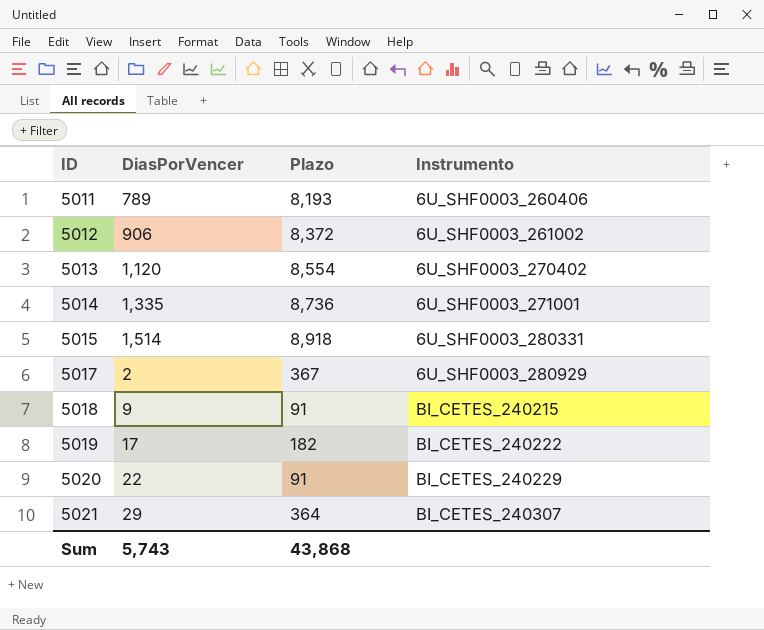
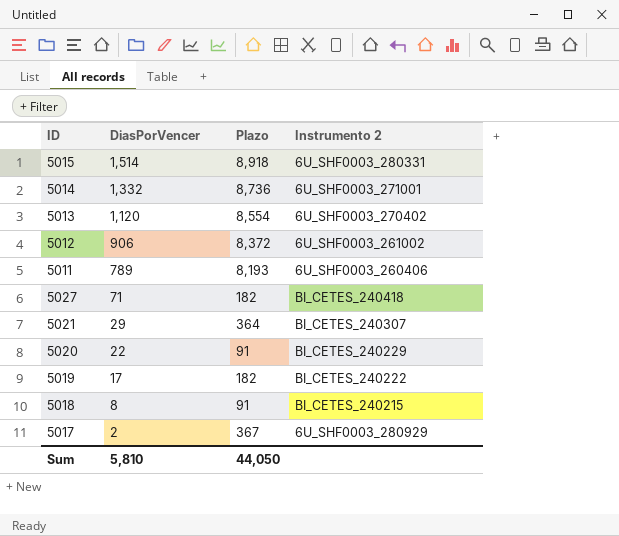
row order: ID ascending -> DiasPorVencer descending
column name: Instrumento -> Instrumento 2
5014 | DiasPorVencer: 1,335 -> 1,332
row 5027: none -> 71 | 182 | BI_CETES_240418
5018 | DiasPorVencer: 9 -> 8
Sum | DiasPorVencer: 5,743 -> 5,810
Sum | Plazo: 43,868 -> 44,050

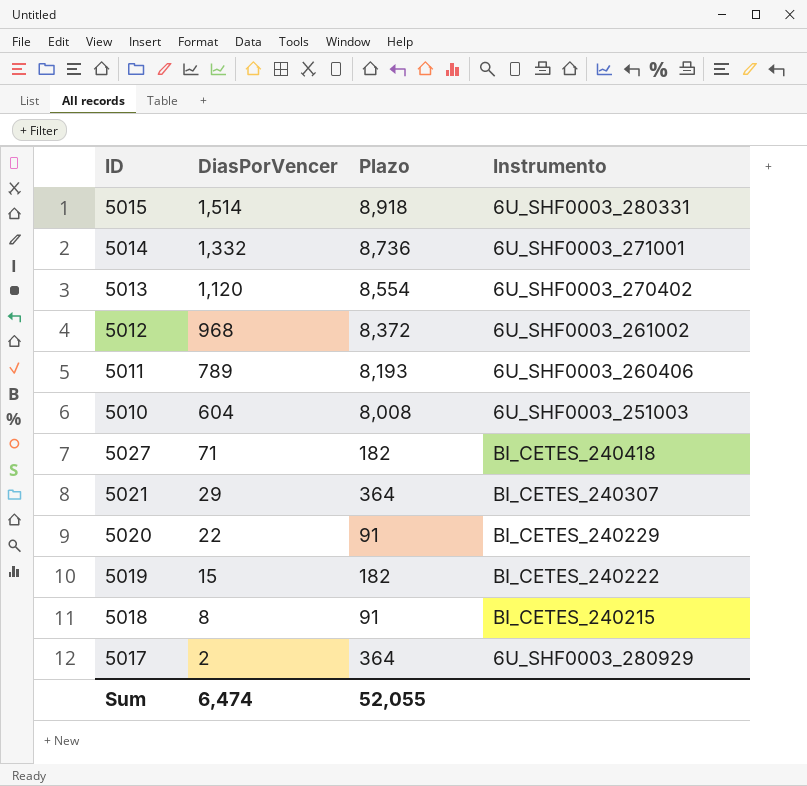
column name: Instrumento 2 -> Instrumento
5012 | DiasPorVencer: 906 -> 968
row 5010: none -> 604 | 8,008 | 6U_SHF0003_251003
5019 | DiasPorVencer: 17 -> 15
5017 | Plazo: 367 -> 364
Sum | DiasPorVencer: 5,810 -> 6,474
Sum | Plazo: 44,050 -> 52,055

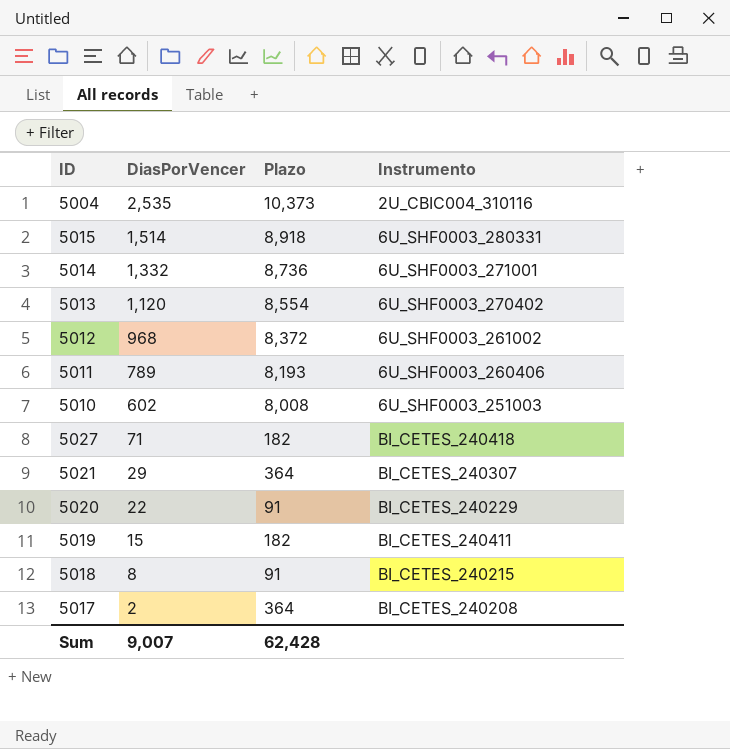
row 5004: none -> 2,535 | 10,373 | 2U_CBIC004_310116
5010 | DiasPorVencer: 604 -> 602
5019 | Instrumento: BI_CETES_240222 -> BI_CETES_240411
5017 | Instrumento: 6U_SHF0003_280929 -> BI_CETES_240208
Sum | DiasPorVencer: 6,474 -> 9,007
Sum | Plazo: 52,055 -> 62,428

